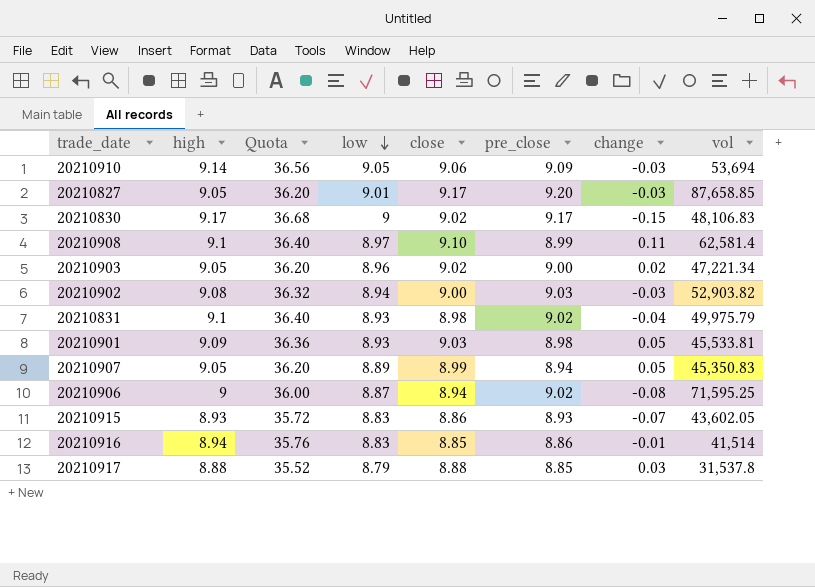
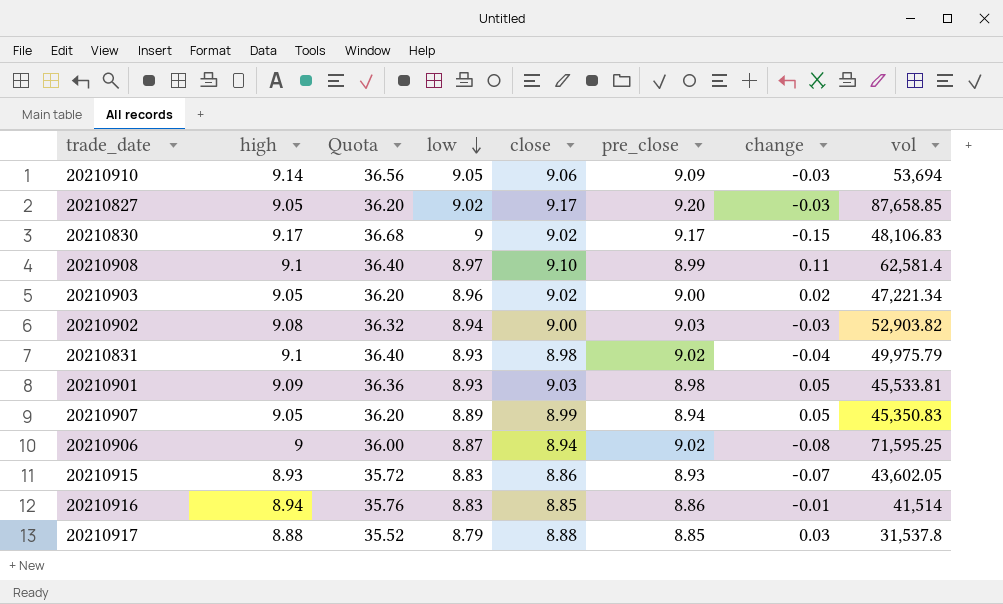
20210827 | low: 9.01 -> 9.02

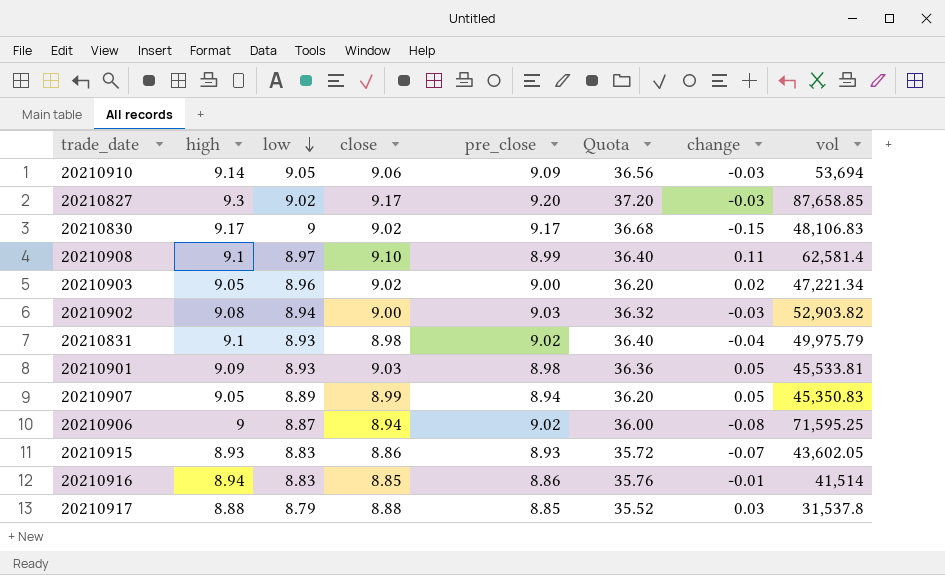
column Quota | position: 3 -> 6
20210827 | high: 9.05 -> 9.3
20210827 | Quota: 36.20 -> 37.20

